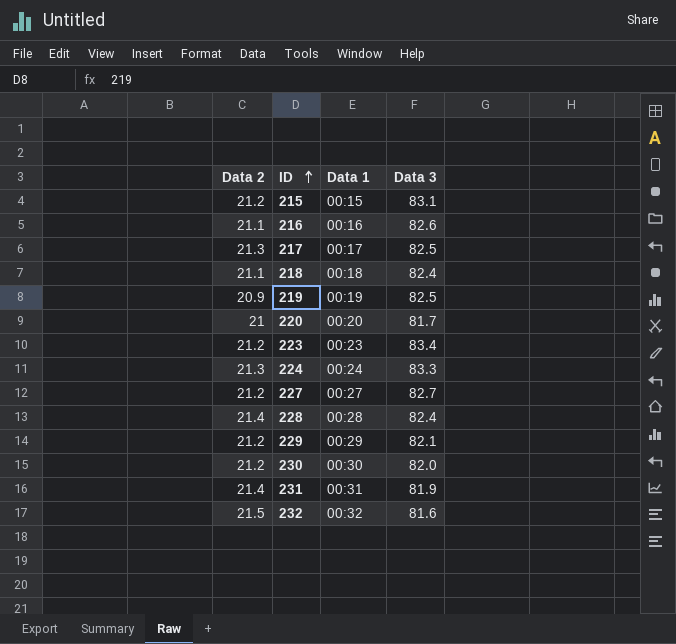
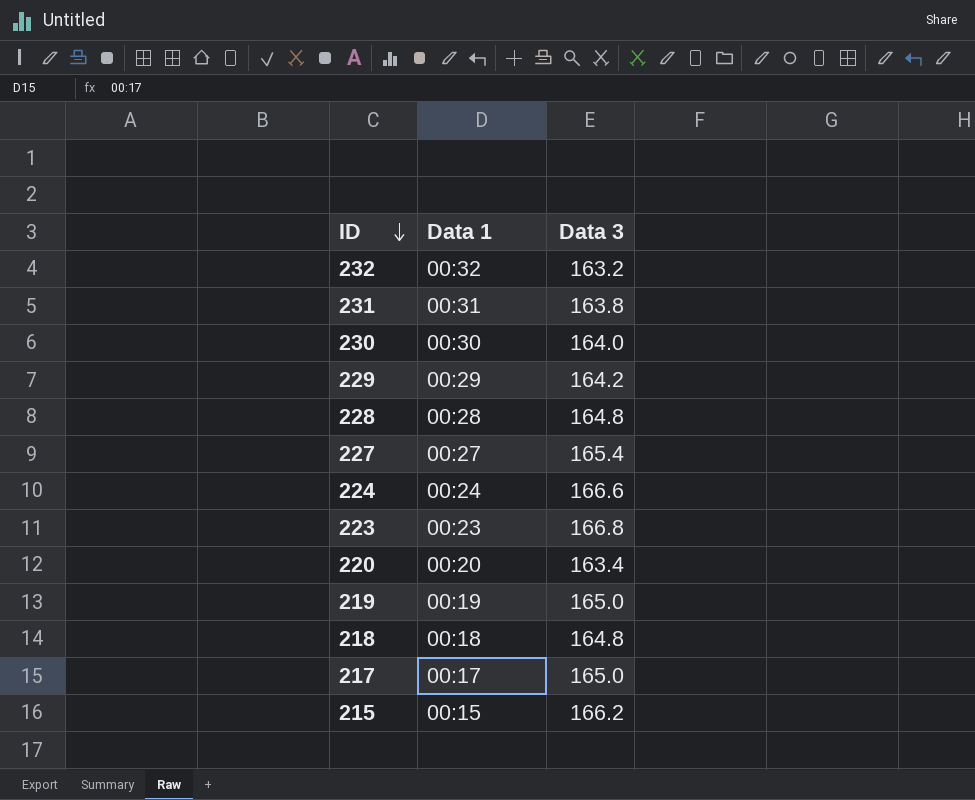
row order: ID ascending -> ID descending
column Data 2 | position: 1 -> none
row 216: 21.1 | 00:16 | 82.6 -> none
232 | Data 3: 81.6 -> 163.2
231 | Data 3: 81.9 -> 163.8
230 | Data 3: 82.0 -> 164.0
229 | Data 3: 82.1 -> 164.2
228 | Data 3: 82.4 -> 164.8
227 | Data 3: 82.7 -> 165.4
224 | Data 3: 83.3 -> 166.6
223 | Data 3: 83.4 -> 166.8
220 | Data 3: 81.7 -> 163.4
219 | Data 3: 82.5 -> 165.0
218 | Data 3: 82.4 -> 164.8
217 | Data 3: 82.5 -> 165.0
215 | Data 3: 83.1 -> 166.2

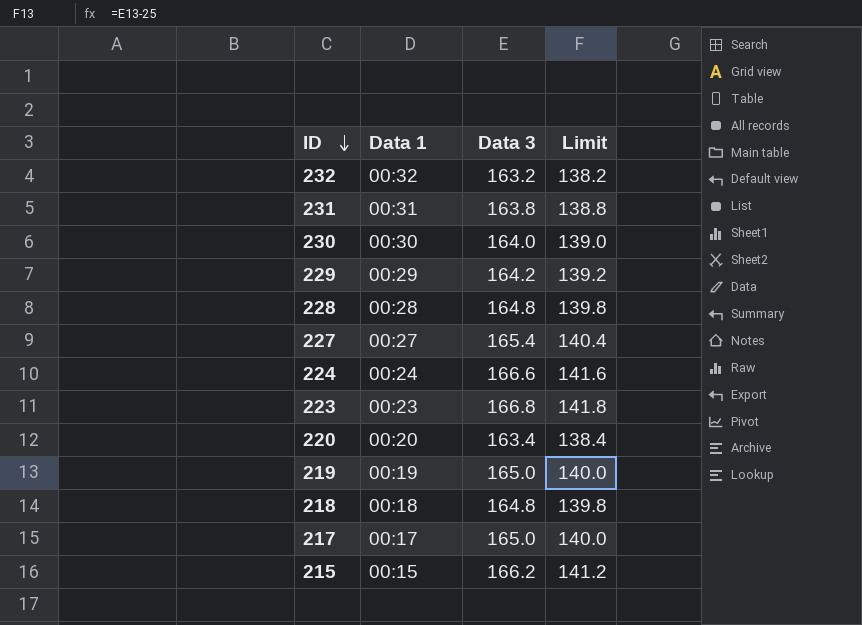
column Limit | formula: none -> [Data 3] - 25

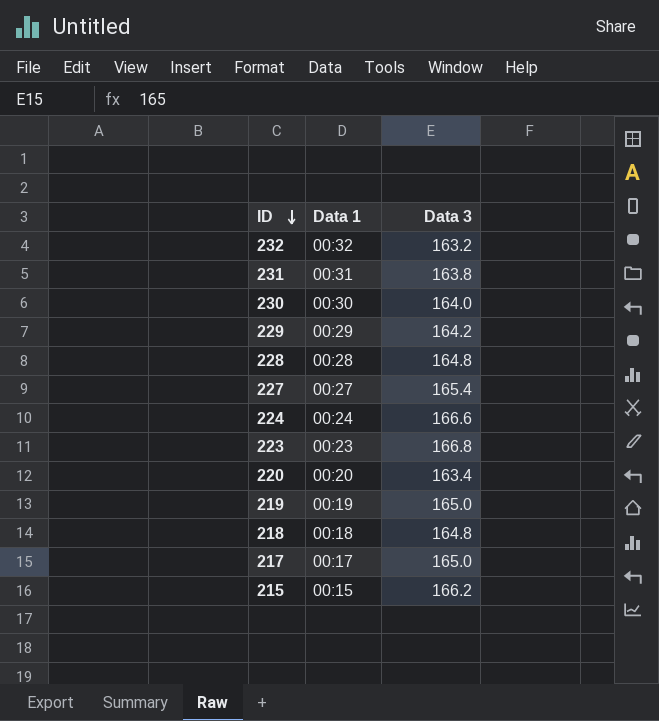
column Limit | formula: [Data 3] - 25 -> none

